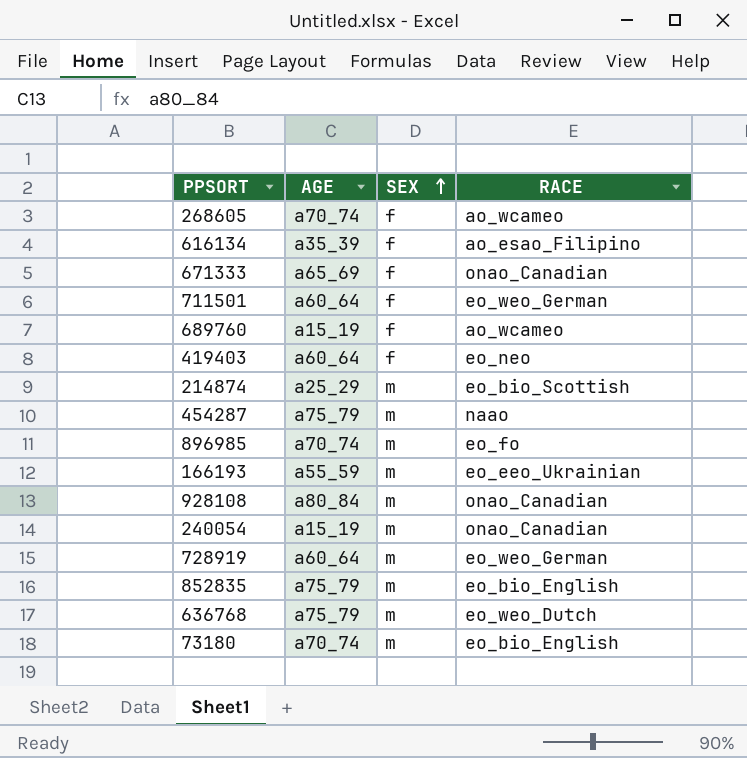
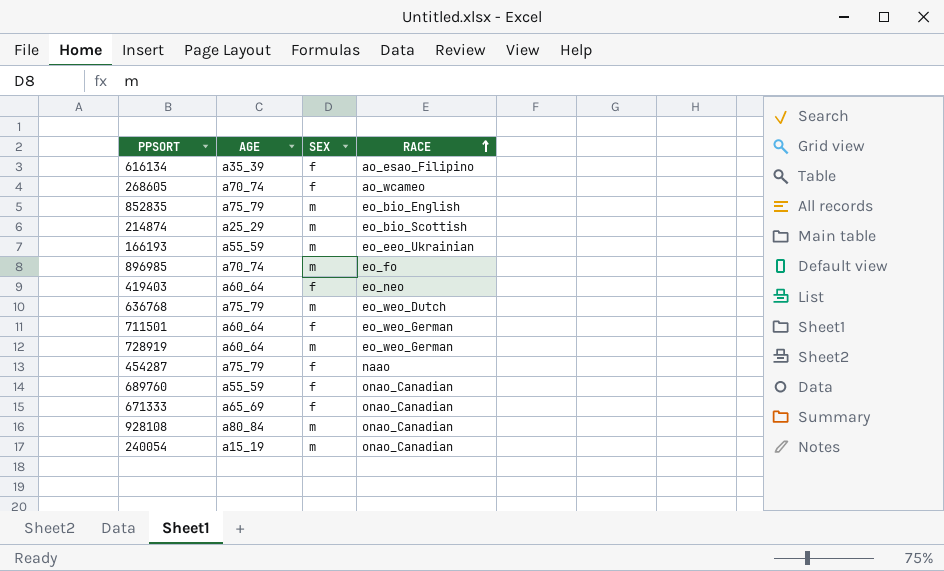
row order: SEX ascending -> RACE ascending
row 73180: a70_74 | m | eo_bio_English -> none
454287 | SEX: m -> f
689760 | AGE: a15_19 -> a55_59
689760 | RACE: ao_wcameo -> onao_Canadian

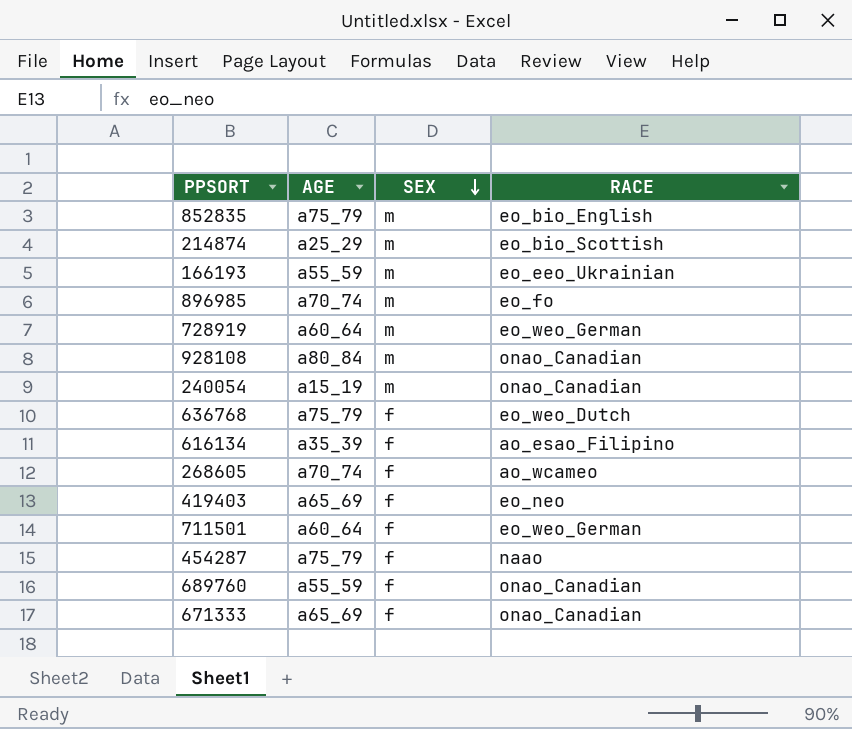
row order: RACE ascending -> SEX descending
636768 | SEX: m -> f
419403 | AGE: a60_64 -> a65_69

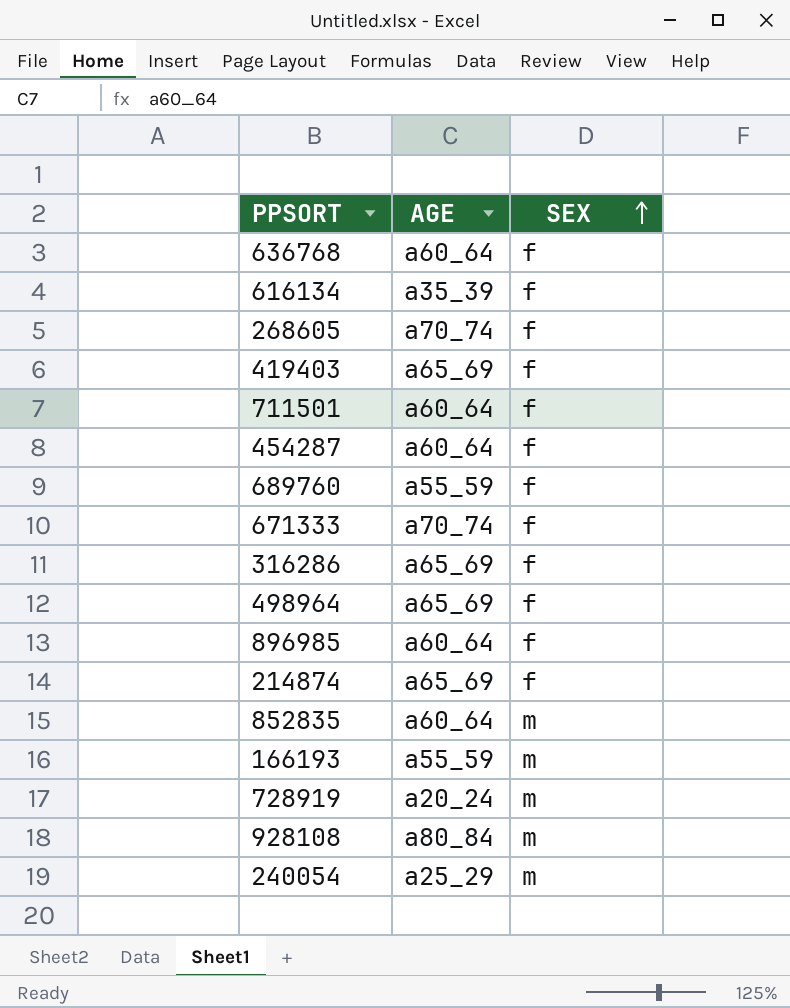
row order: SEX descending -> SEX ascending
column RACE | position: 4 -> none
636768 | AGE: a75_79 -> a60_64
454287 | AGE: a75_79 -> a60_64
671333 | AGE: a65_69 -> a70_74
row 316286: none -> a65_69 | f
row 498964: none -> a65_69 | f
896985 | AGE: a70_74 -> a60_64
896985 | SEX: m -> f
214874 | AGE: a25_29 -> a65_69
214874 | SEX: m -> f
852835 | AGE: a75_79 -> a60_64
728919 | AGE: a60_64 -> a20_24
240054 | AGE: a15_19 -> a25_29

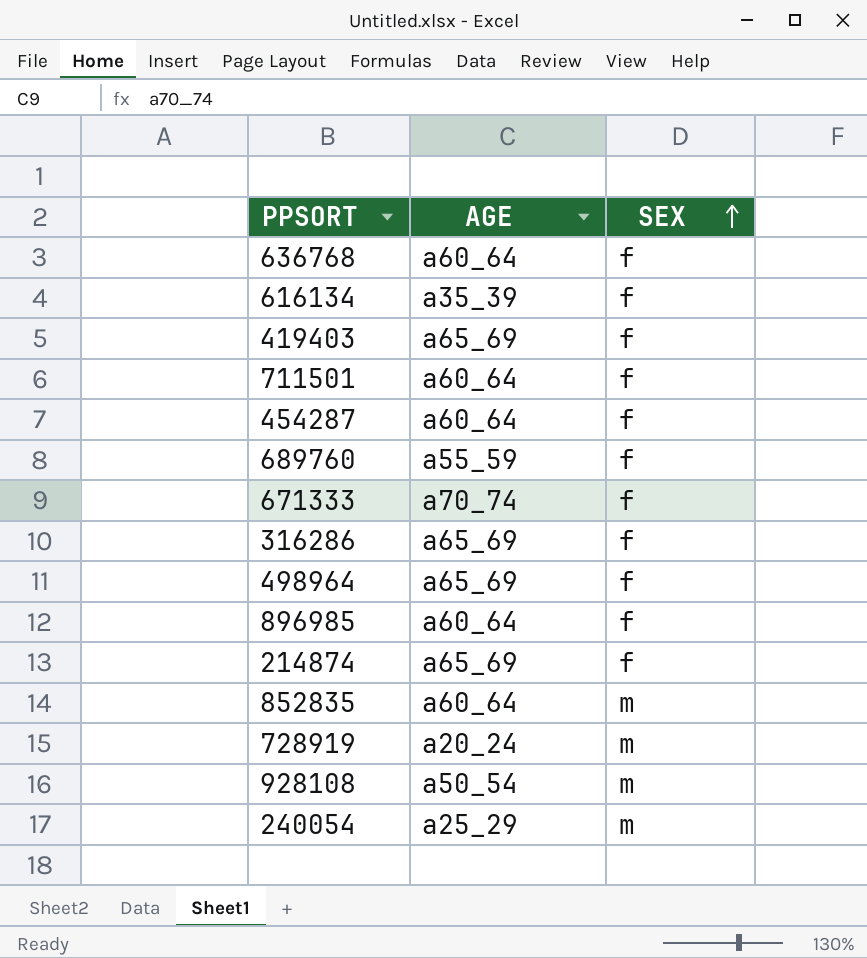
row 268605: a70_74 | f -> none
row 166193: a55_59 | m -> none
928108 | AGE: a80_84 -> a50_54

